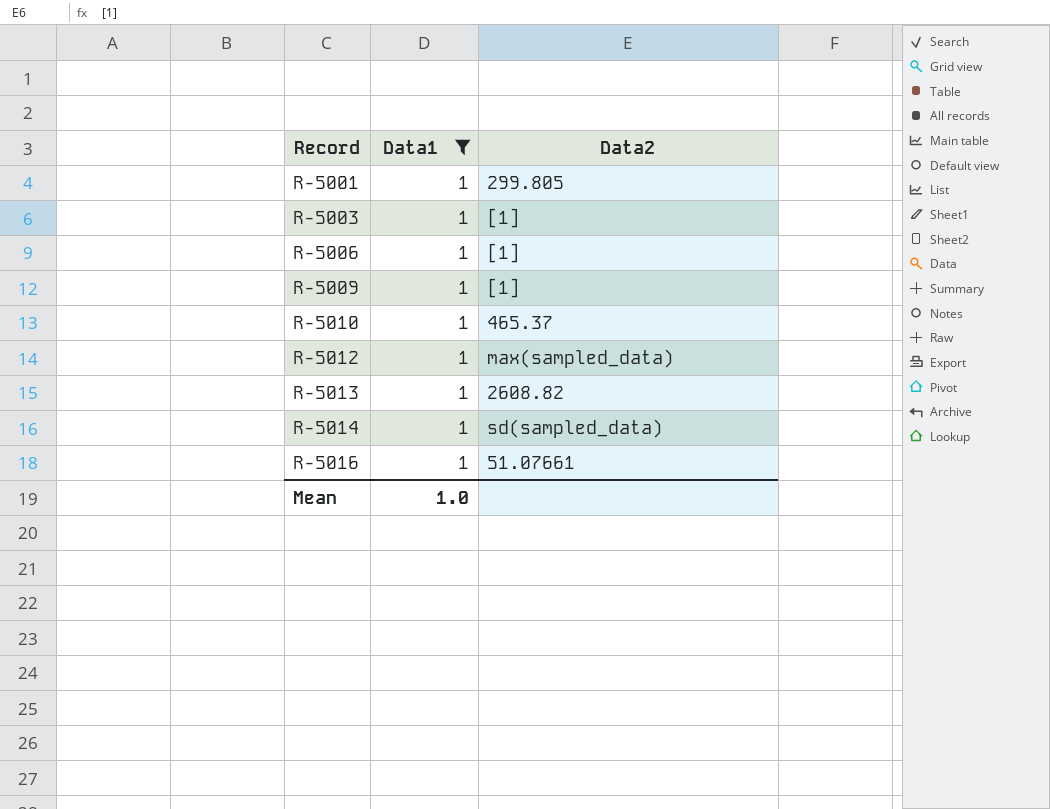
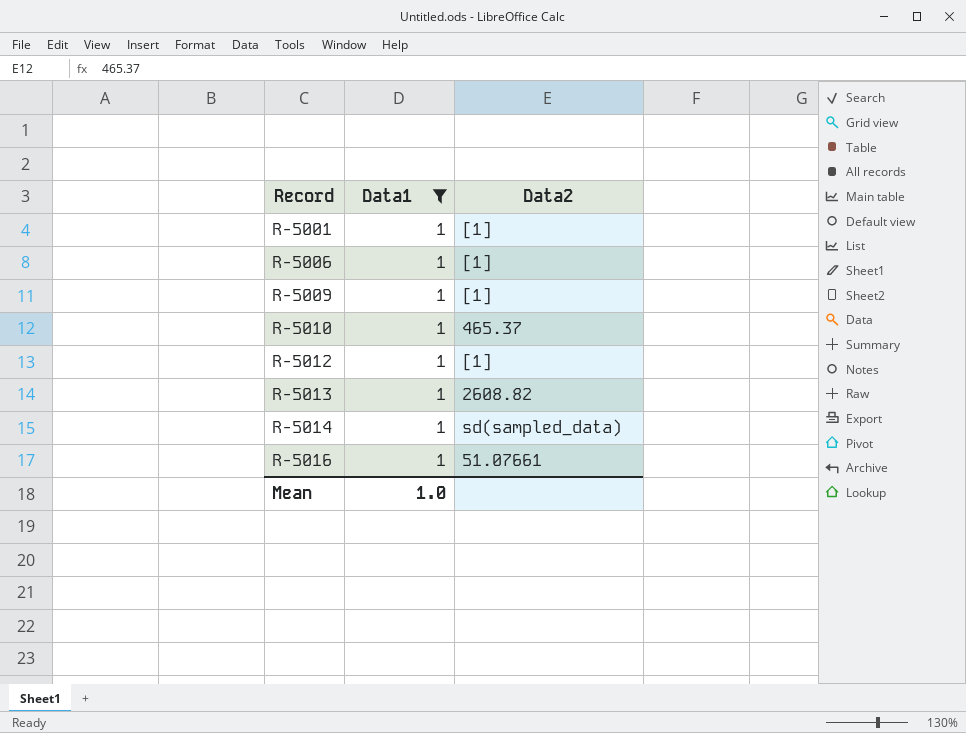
row R-5003: 1 | [1] -> none
R-5001 | Data2: 299.805 -> [1]
R-5012 | Data2: max(sampled_data) -> [1]

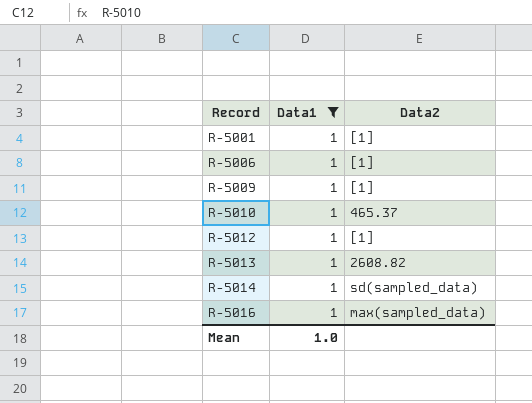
R-5016 | Data2: 51.07661 -> max(sampled_data)

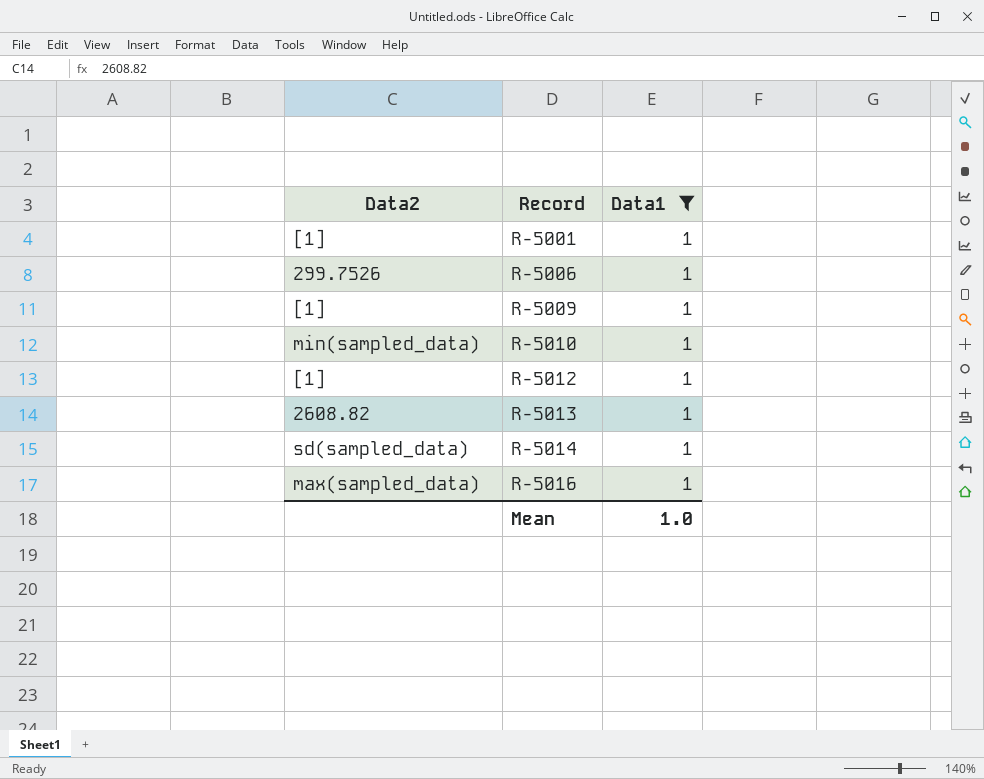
column Data2 | position: 3 -> 1
R-5006 | Data2: [1] -> 299.7526
R-5010 | Data2: 465.37 -> min(sampled_data)

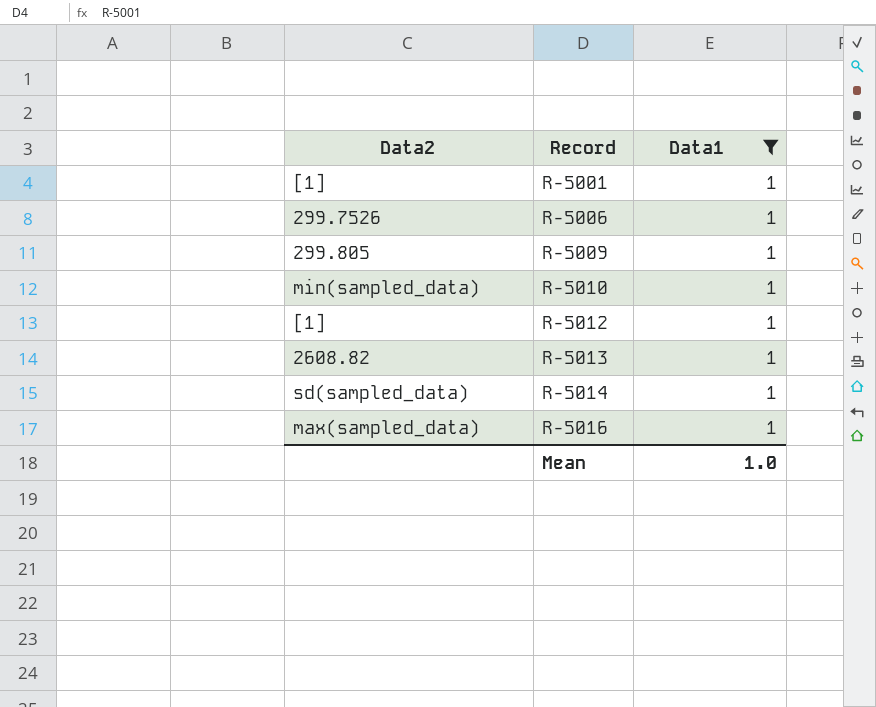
R-5009 | Data2: [1] -> 299.805

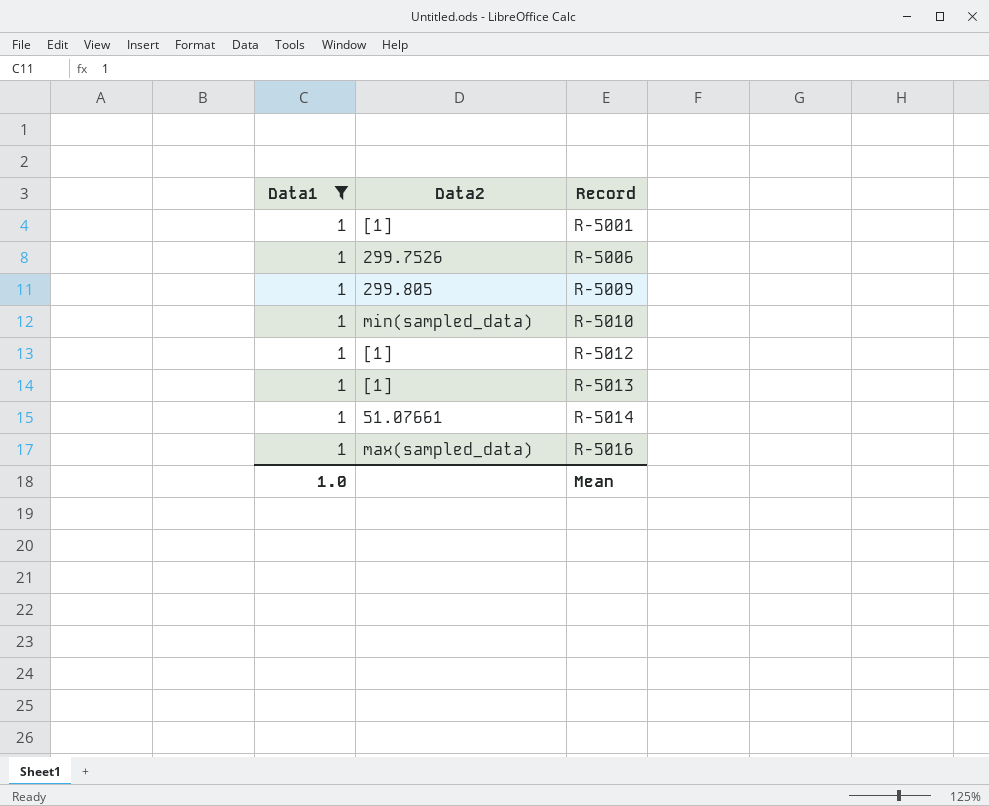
column Data1 | position: 3 -> 1
R-5013 | Data2: 2608.82 -> [1]
R-5014 | Data2: sd(sampled_data) -> 51.07661

